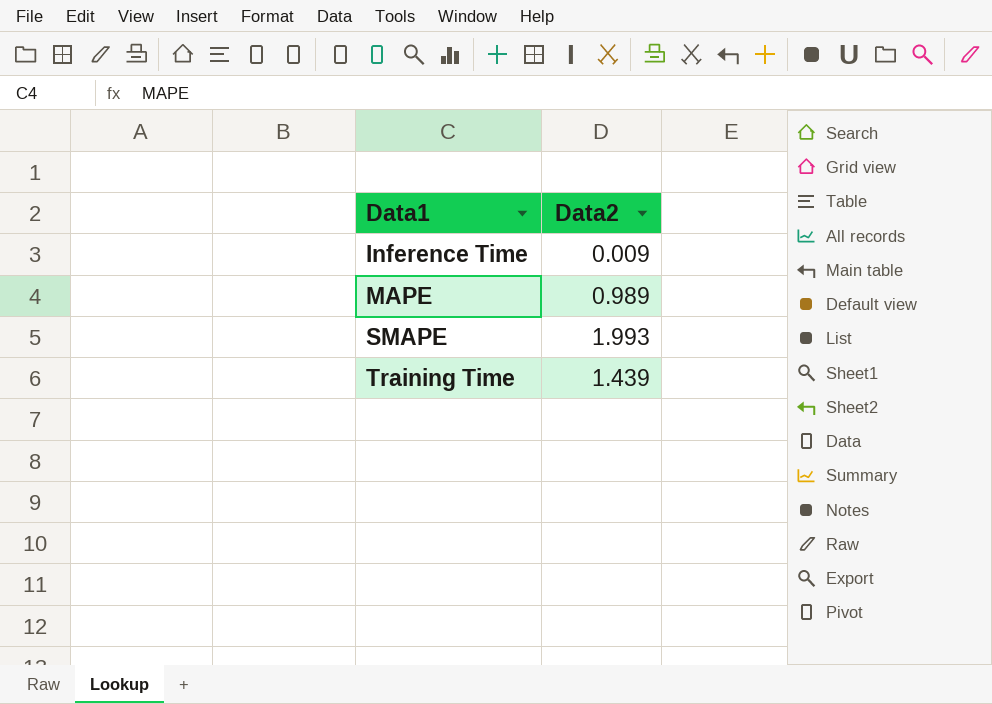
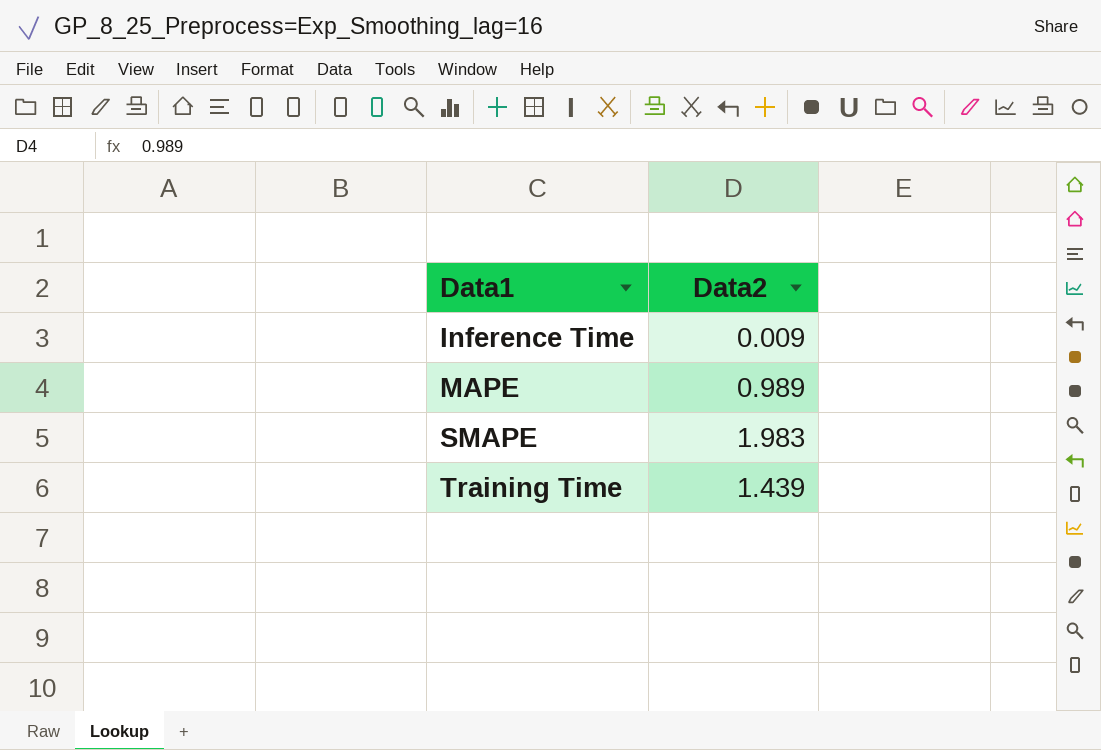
SMAPE | Data2: 1.993 -> 1.983

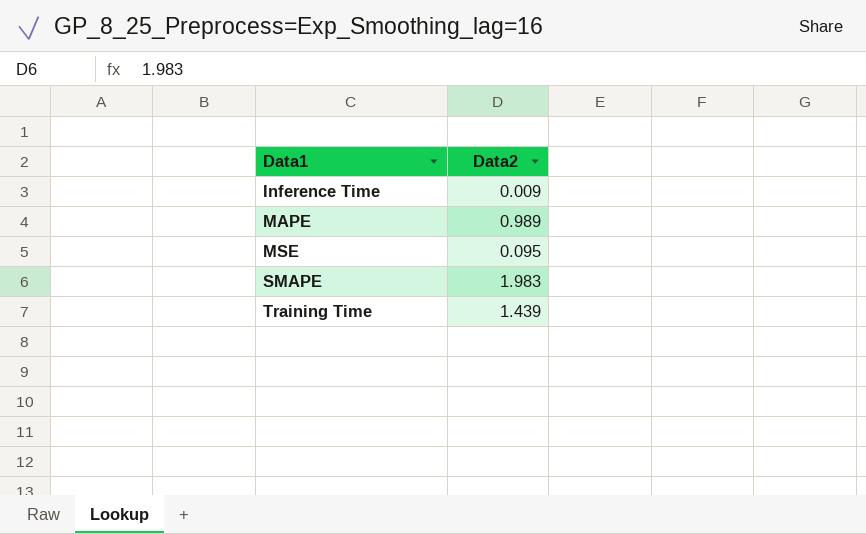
row MSE: none -> 0.095

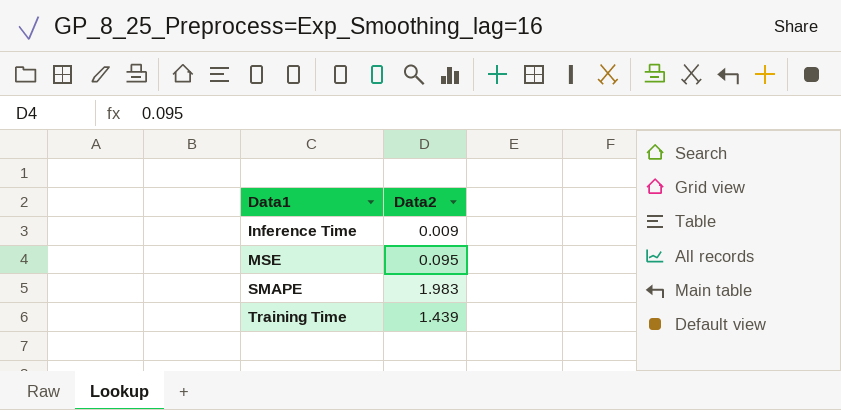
row MAPE: 0.989 -> none

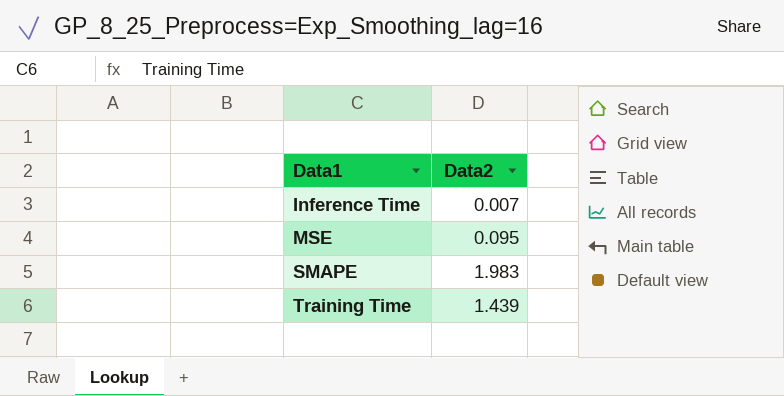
Inference Time | Data2: 0.009 -> 0.007

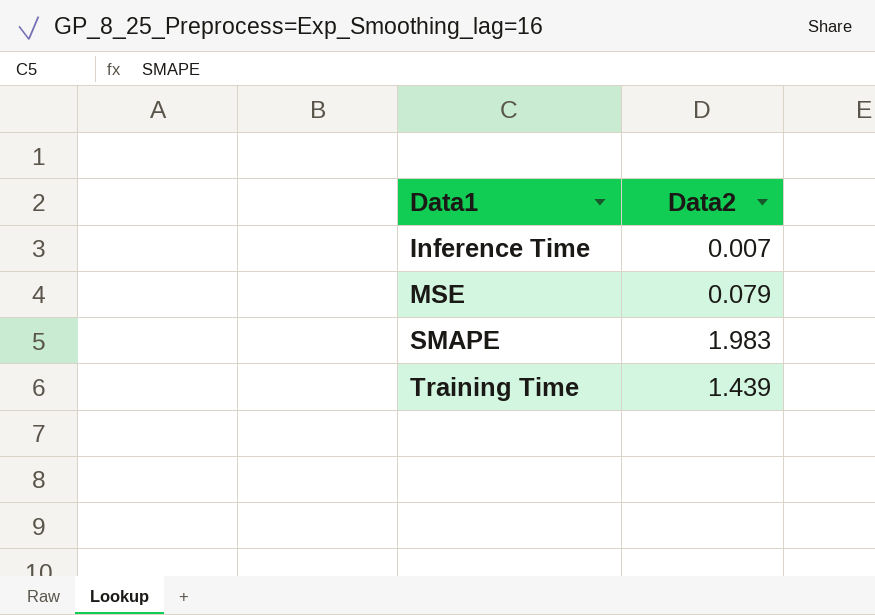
MSE | Data2: 0.095 -> 0.079

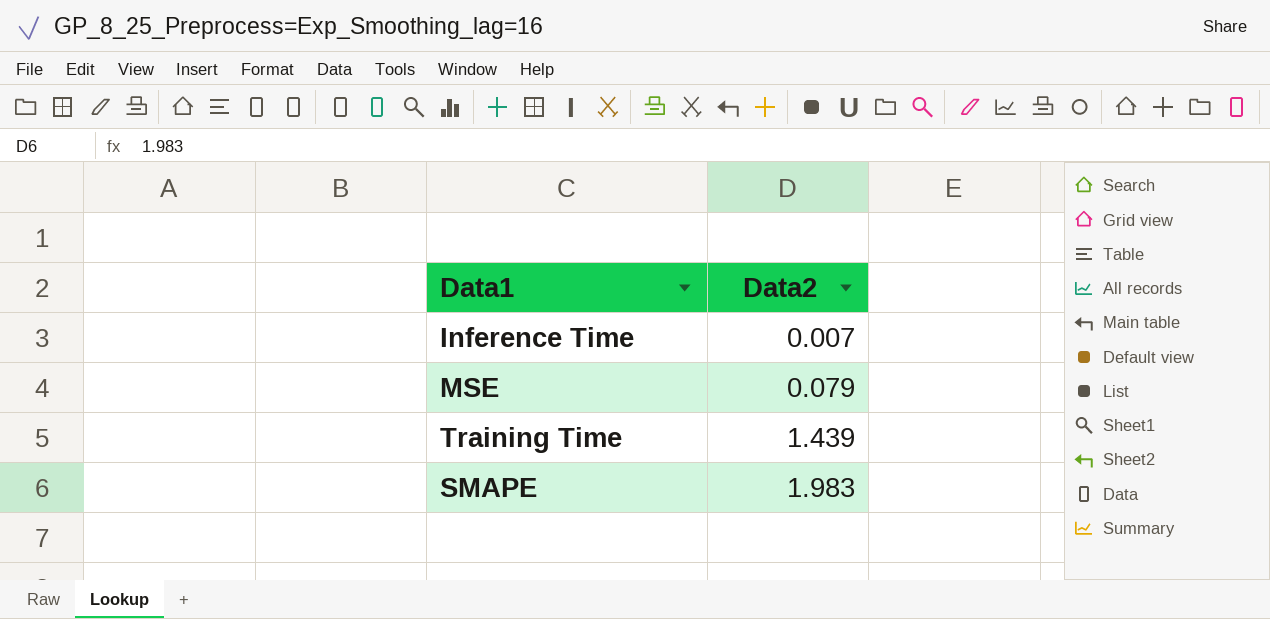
row order: Data1 ascending -> Data2 ascending

